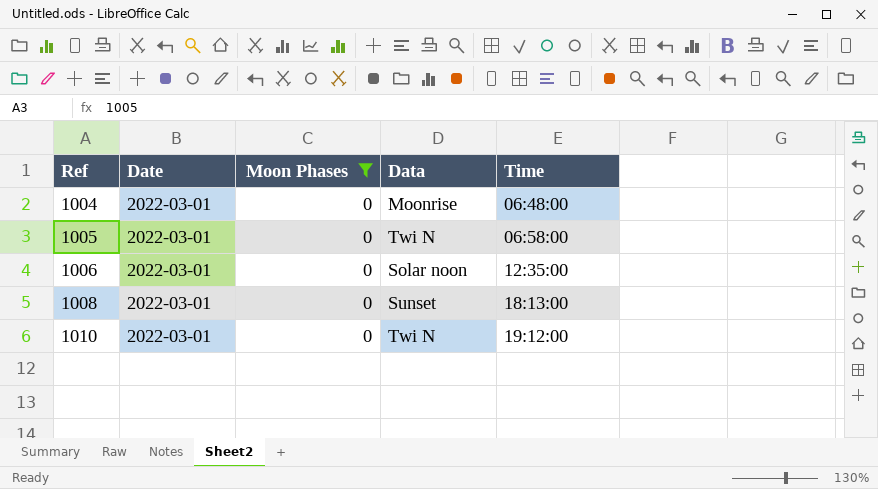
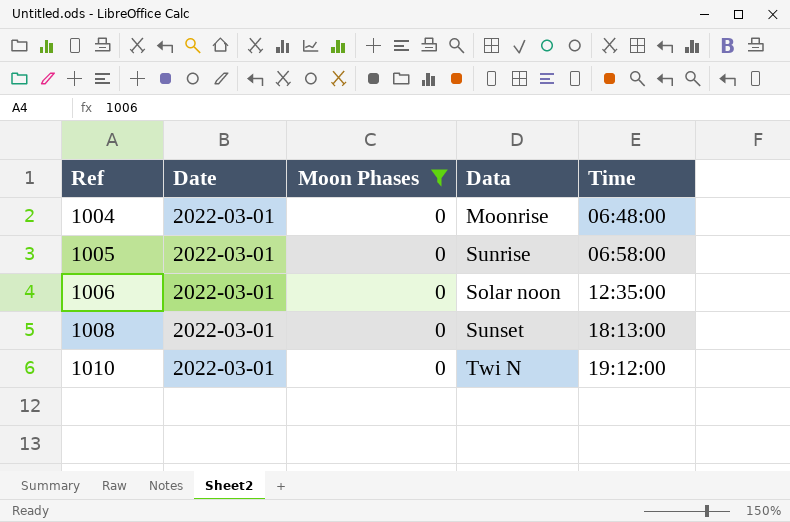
1005 | Data: Twi N -> Sunrise

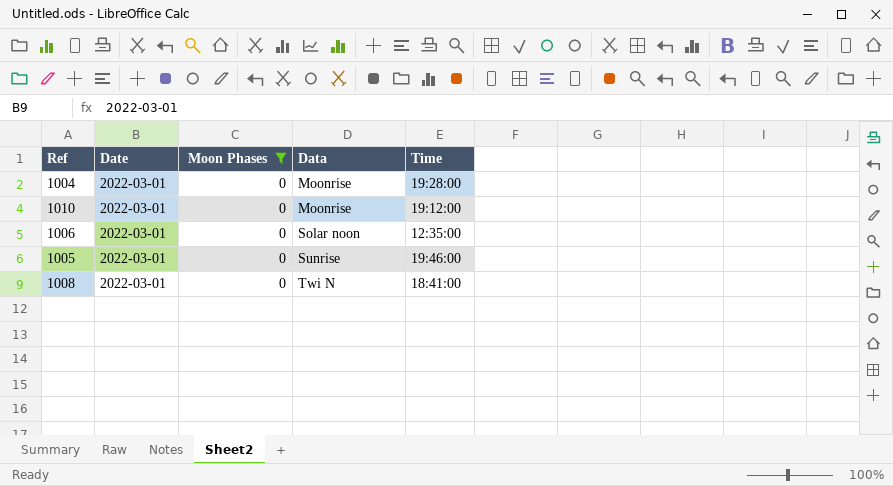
row order: Ref ascending -> Data ascending
1004 | Time: 06:48:00 -> 19:28:00
1010 | Data: Twi N -> Moonrise
1005 | Time: 06:58:00 -> 19:46:00
1008 | Data: Sunset -> Twi N
1008 | Time: 18:13:00 -> 18:41:00

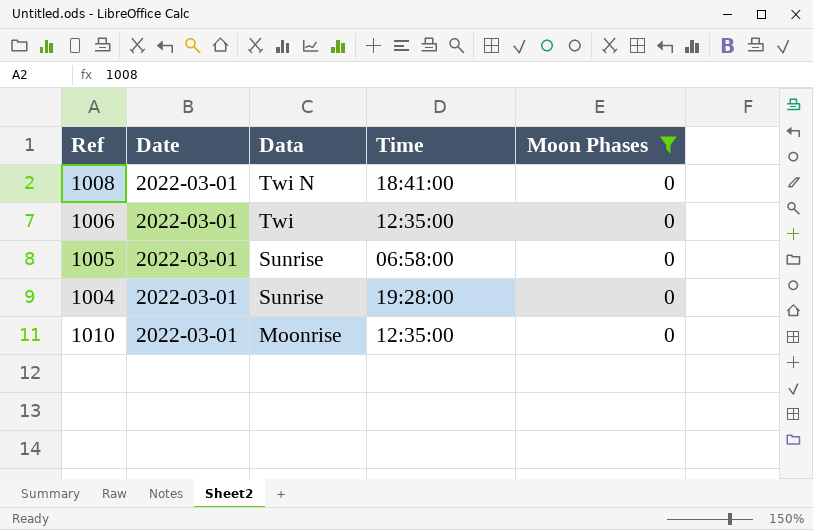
row order: Data ascending -> Data descending
column Moon Phases | position: 3 -> 5
1006 | Data: Solar noon -> Twi
1005 | Time: 19:46:00 -> 06:58:00
1004 | Data: Moonrise -> Sunrise
1010 | Time: 19:12:00 -> 12:35:00

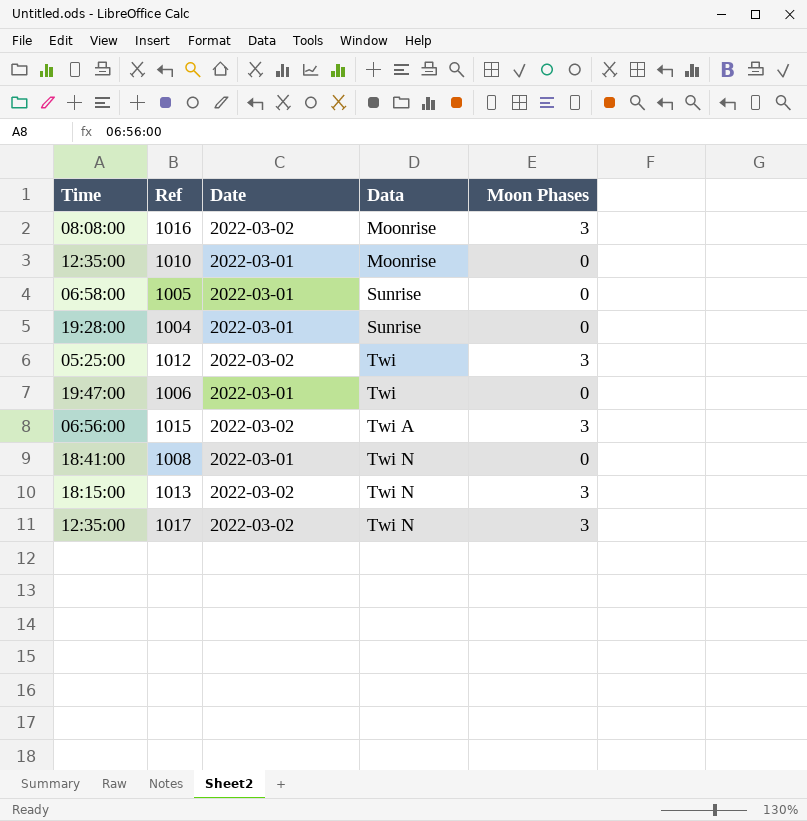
filter: Moon Phases = 0 -> none
row order: Data descending -> Data ascending
column Time | position: 4 -> 1
1006 | Time: 12:35:00 -> 19:47:00

